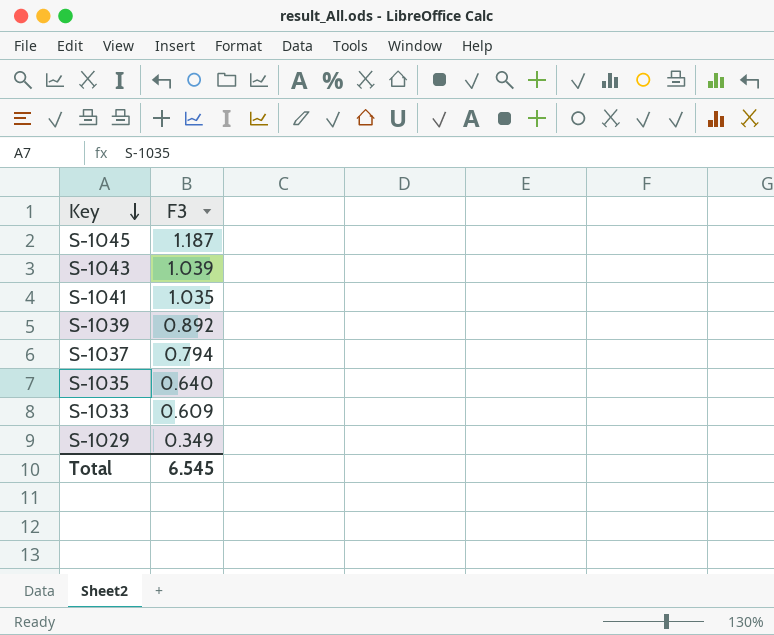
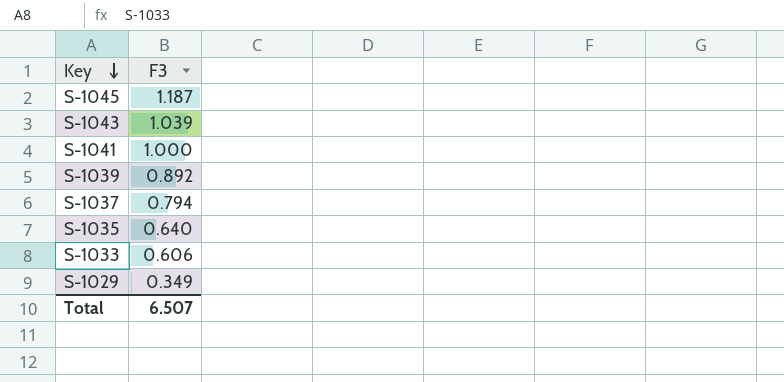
S-1041 | F3: 1.035 -> 1.000
S-1033 | F3: 0.609 -> 0.606
Total | F3: 6.545 -> 6.507

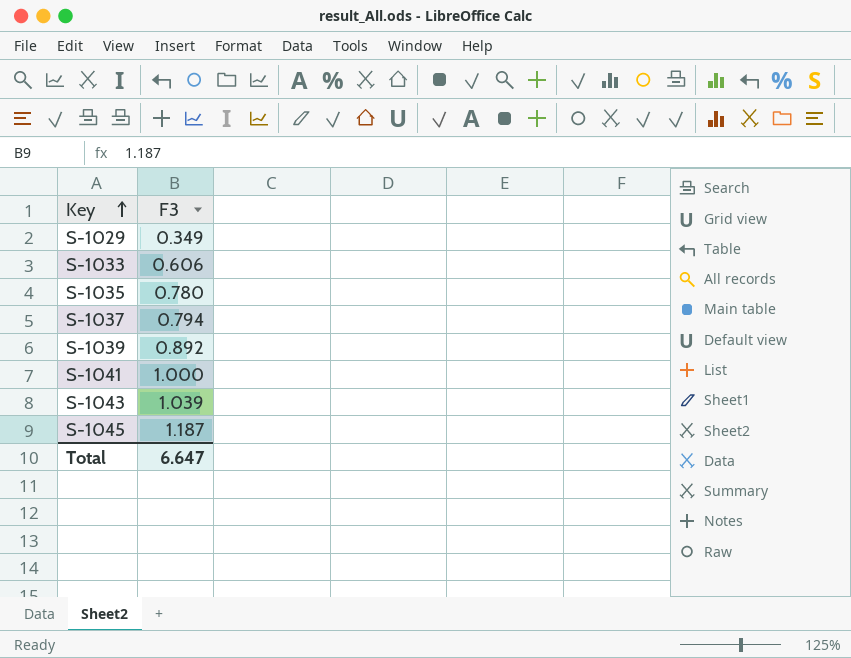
row order: Key descending -> Key ascending
S-1035 | F3: 0.640 -> 0.780
Total | F3: 6.507 -> 6.647

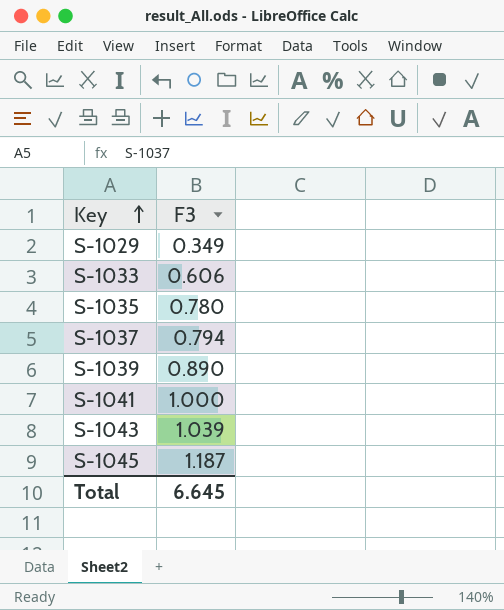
S-1039 | F3: 0.892 -> 0.890
Total | F3: 6.647 -> 6.645

